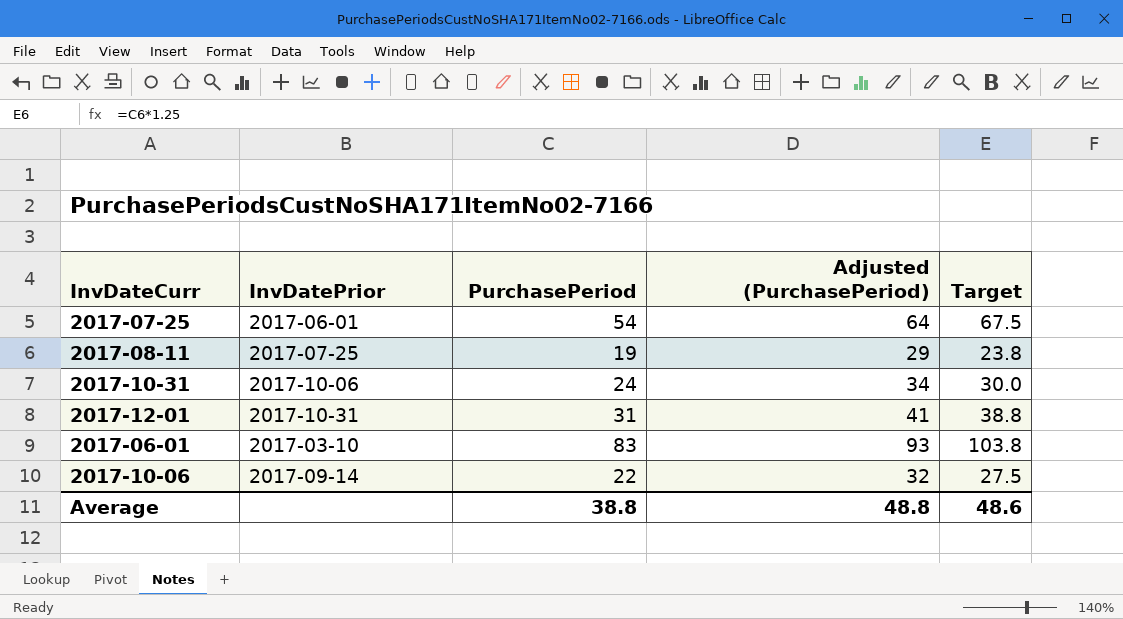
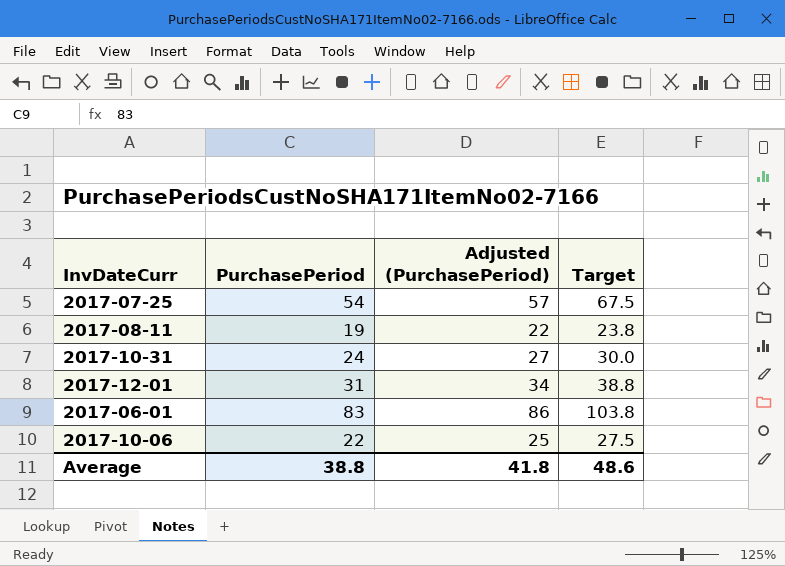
column InvDatePrior | position: 2 -> none
column Adjusted (PurchasePeriod) | formula: [PurchasePeriod] + 10 -> [PurchasePeriod] + 3
Average | Adjusted (PurchasePeriod): 48.8 -> 41.8

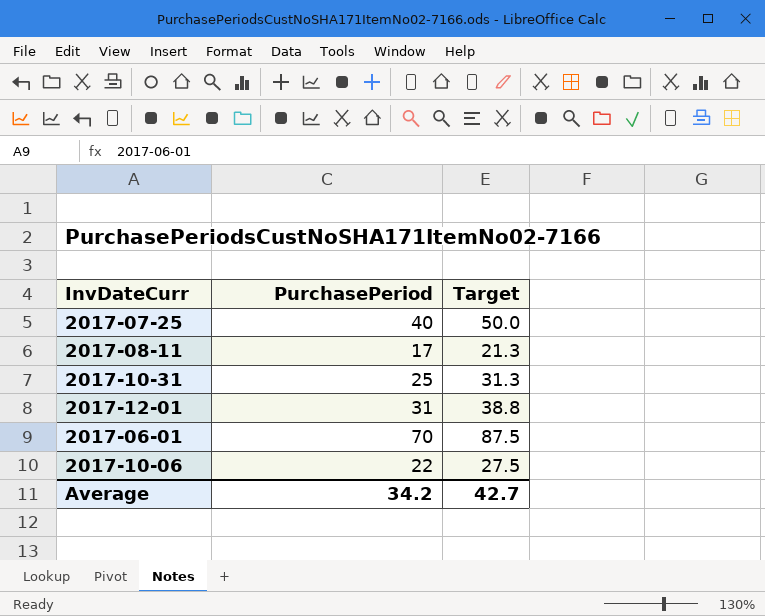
column Adjusted (PurchasePeriod) | formula: [PurchasePeriod] + 3 -> none
2017-07-25 | PurchasePeriod: 54 -> 40
2017-07-25 | Target: 67.5 -> 50.0
2017-08-11 | PurchasePeriod: 19 -> 17
2017-08-11 | Target: 23.8 -> 21.3
2017-10-31 | PurchasePeriod: 24 -> 25
2017-10-31 | Target: 30.0 -> 31.3
2017-06-01 | PurchasePeriod: 83 -> 70
2017-06-01 | Target: 103.8 -> 87.5
Average | PurchasePeriod: 38.8 -> 34.2
Average | Target: 48.6 -> 42.7

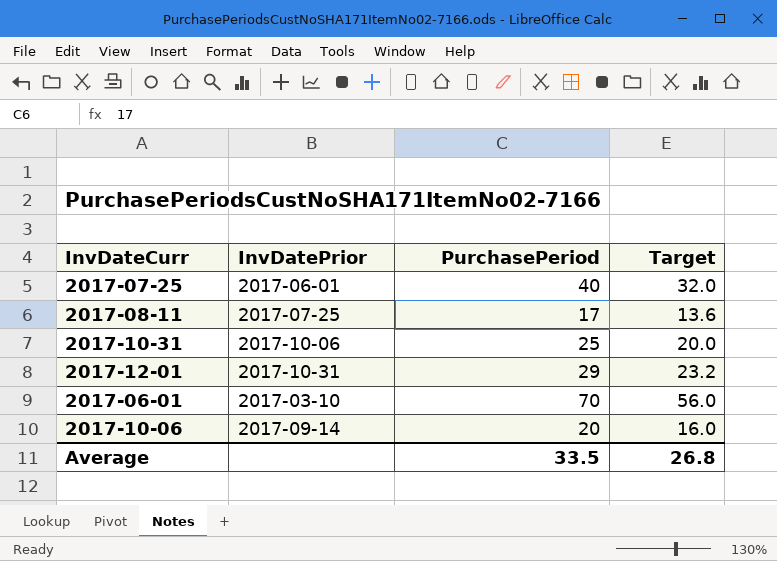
column InvDatePrior | position: none -> 2
column Target | formula: [PurchasePeriod] * 1.25 -> [PurchasePeriod] * 0.8
2017-12-01 | PurchasePeriod: 31 -> 29
2017-10-06 | PurchasePeriod: 22 -> 20
Average | PurchasePeriod: 34.2 -> 33.5
Average | Target: 42.7 -> 26.8

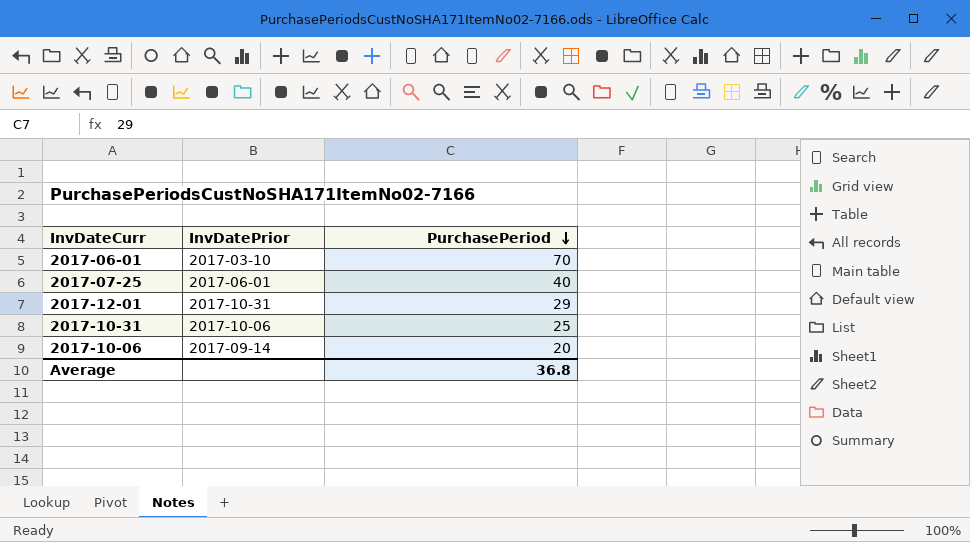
row order: none -> PurchasePeriod descending
column Target | formula: [PurchasePeriod] * 0.8 -> none
row 2017-08-11: 2017-07-25 | 17 | 13.6 -> none
Average | PurchasePeriod: 33.5 -> 36.8

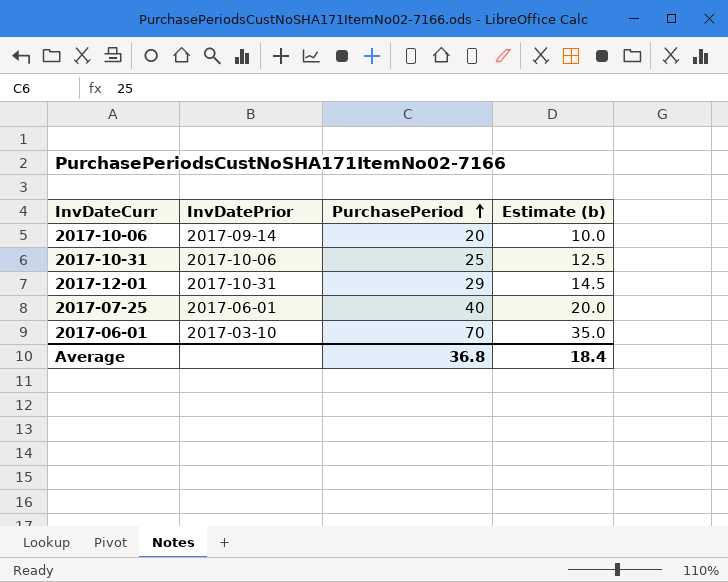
row order: PurchasePeriod descending -> PurchasePeriod ascending
column Estimate (b) | formula: none -> [PurchasePeriod] * 0.5

